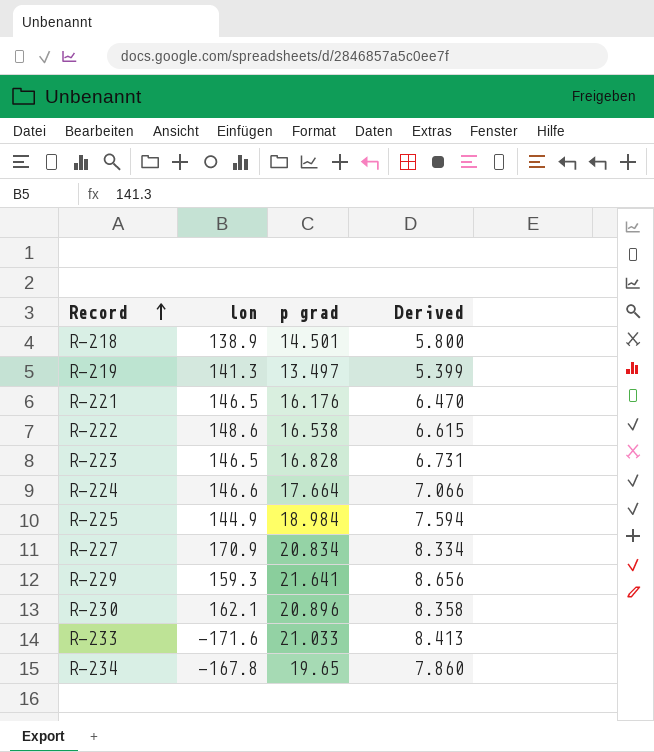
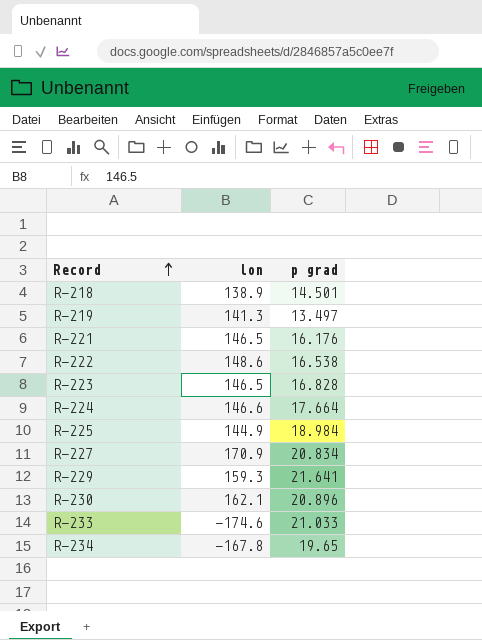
column Derived | formula: [p grad] * 0.4 -> none
R-233 | lon: -171.6 -> -174.6

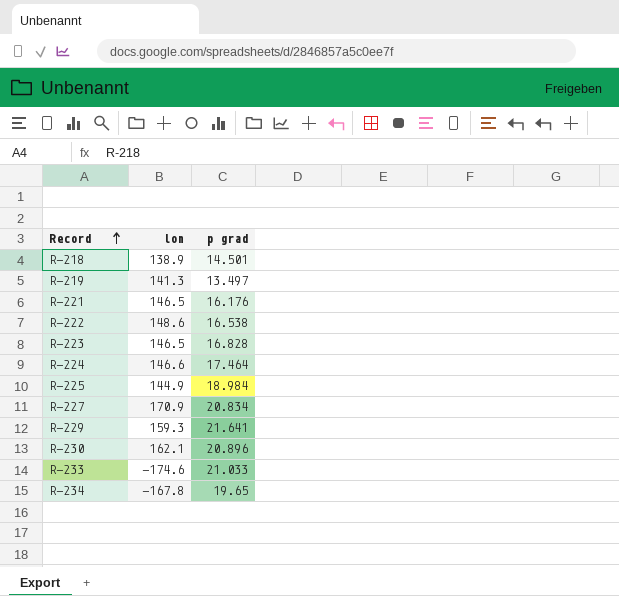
R-224 | p grad: 17.664 -> 17.464

